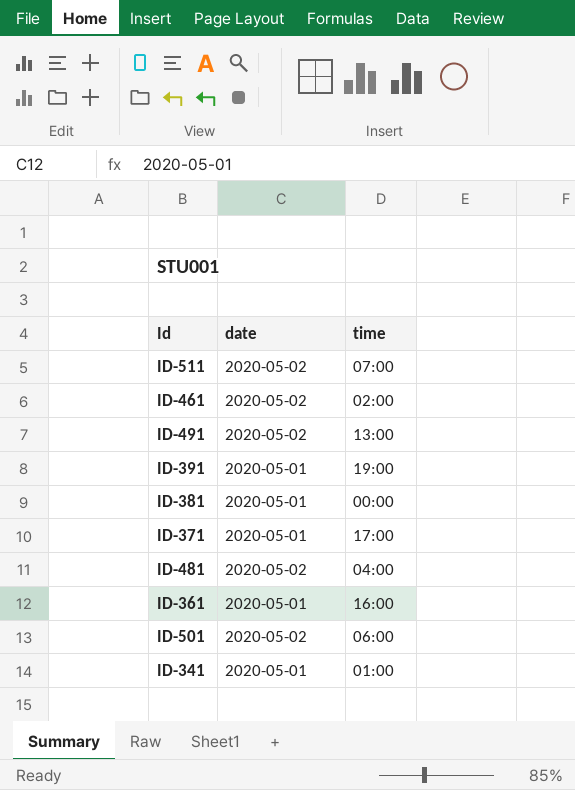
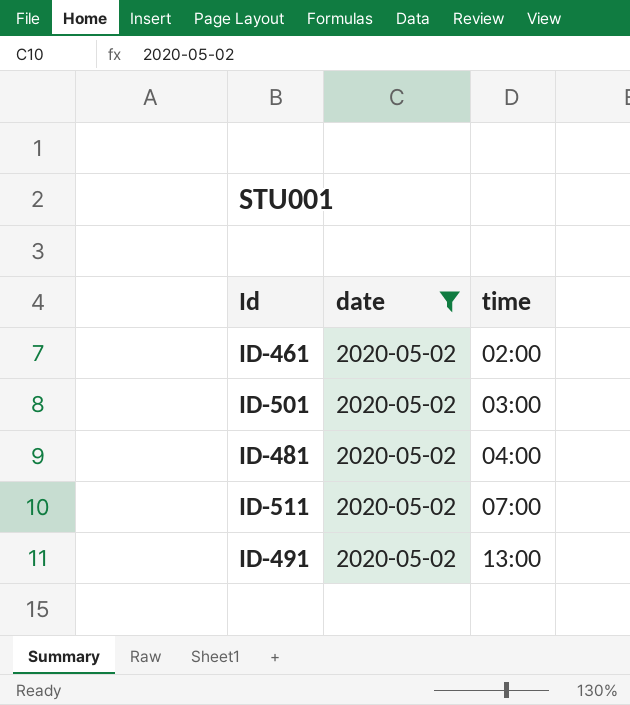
filter: none -> date = 2020-05-02
row order: none -> time ascending
ID-501 | time: 06:00 -> 03:00

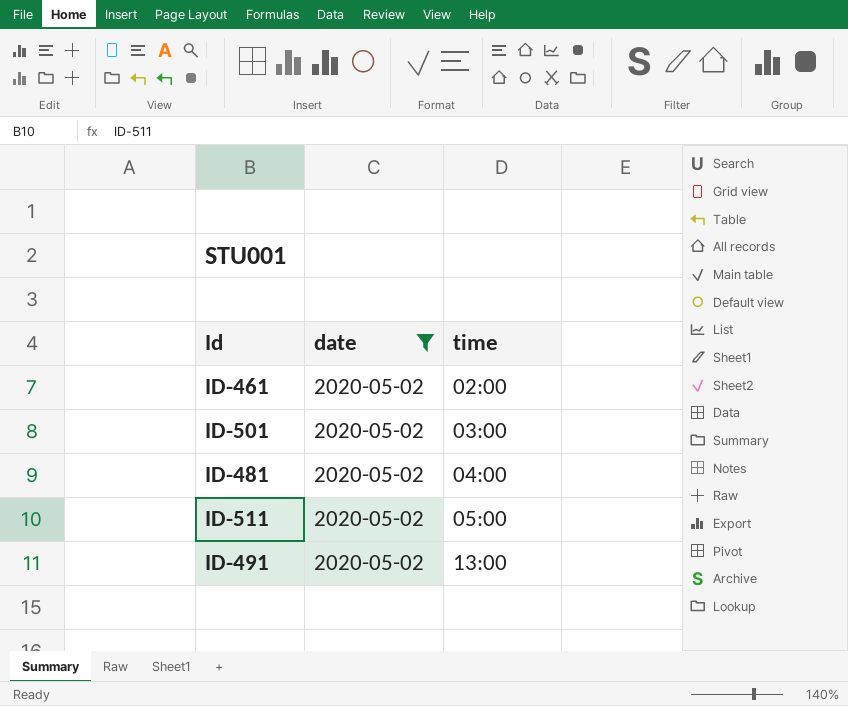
ID-511 | time: 07:00 -> 05:00

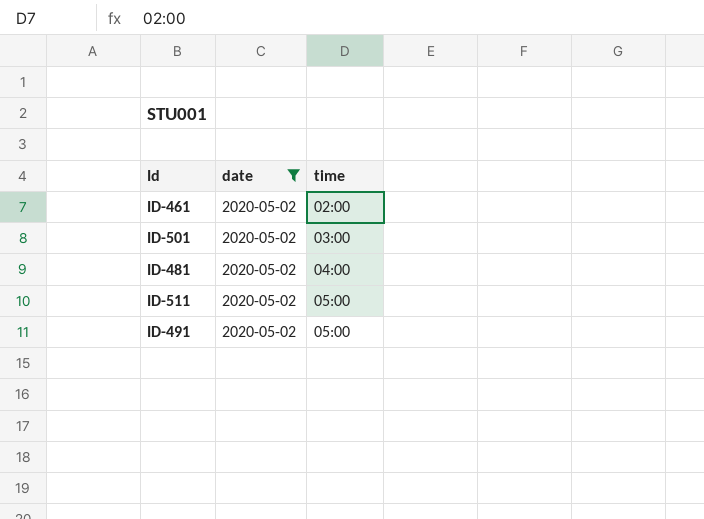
ID-491 | time: 13:00 -> 05:00

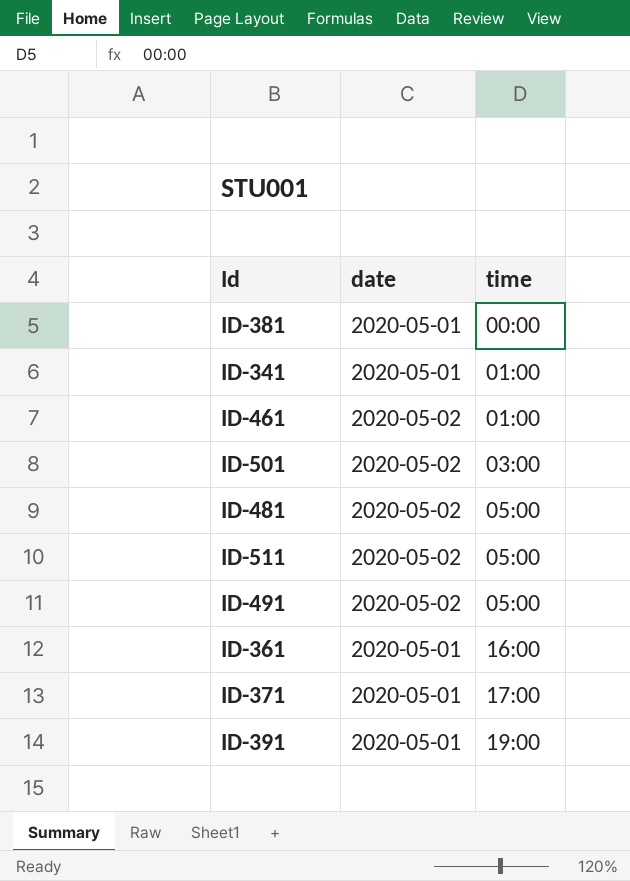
filter: date = 2020-05-02 -> none
ID-461 | time: 02:00 -> 01:00
ID-481 | time: 04:00 -> 05:00

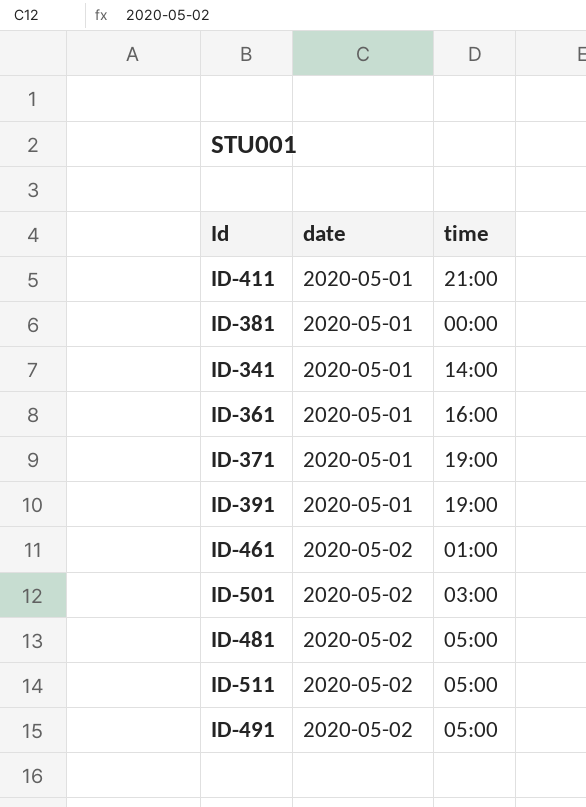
row order: time ascending -> date ascending
row ID-411: none -> 2020-05-01 | 21:00
ID-341 | time: 01:00 -> 14:00
ID-371 | time: 17:00 -> 19:00

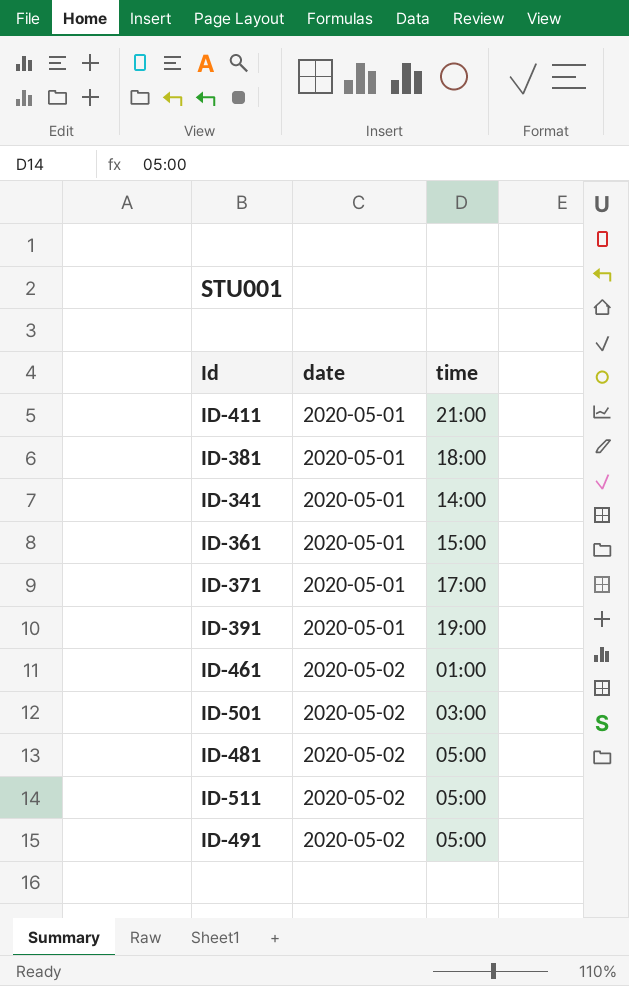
ID-381 | time: 00:00 -> 18:00
ID-361 | time: 16:00 -> 15:00
ID-371 | time: 19:00 -> 17:00

